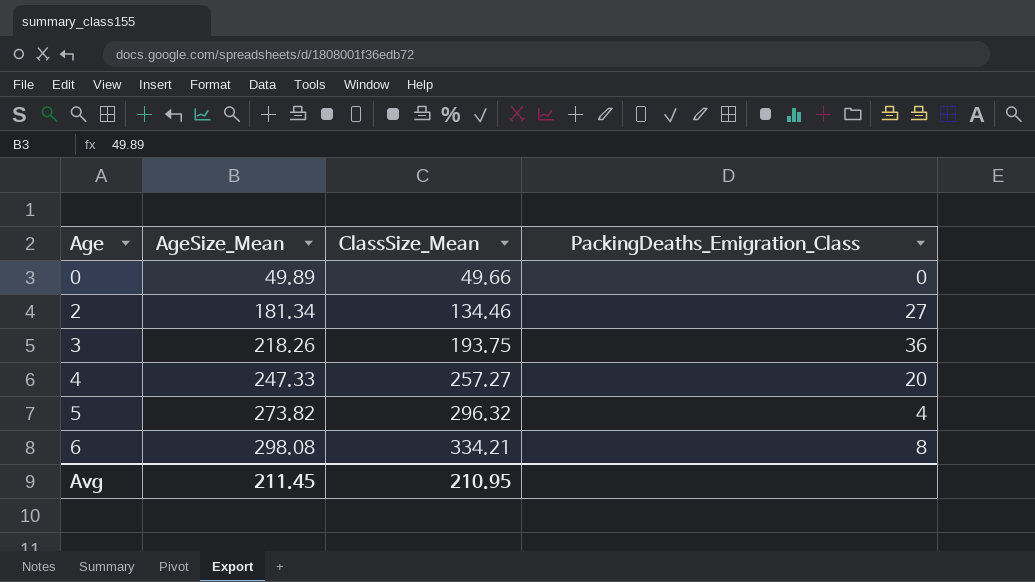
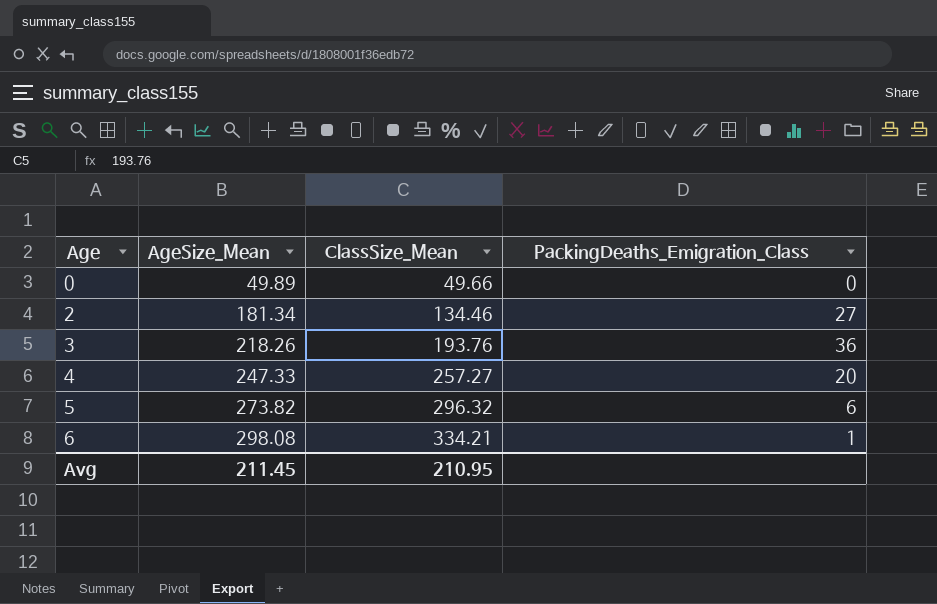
3 | ClassSize_Mean: 193.75 -> 193.76
5 | PackingDeaths_Emigration_Class: 4 -> 6
6 | PackingDeaths_Emigration_Class: 8 -> 1

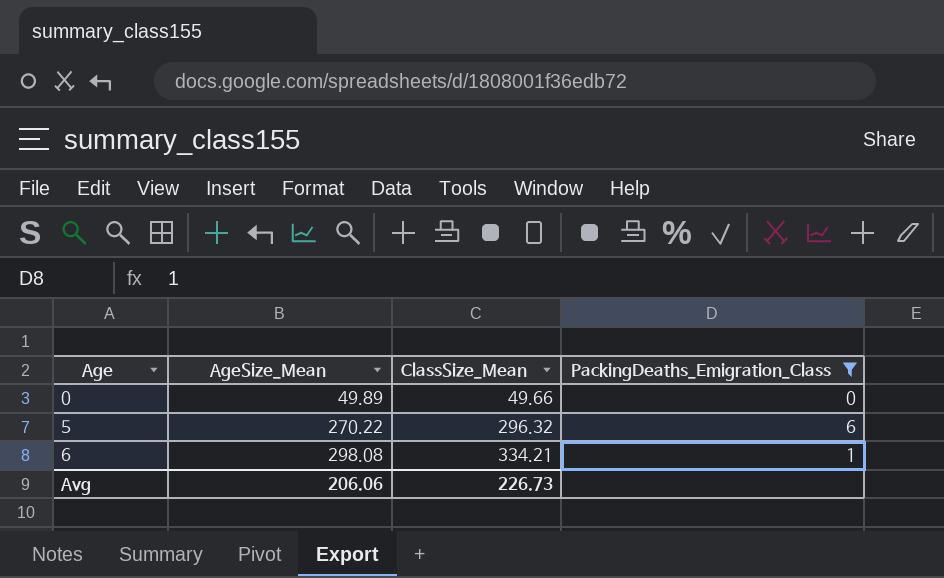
filter: none -> PackingDeaths_Emigration_Class <= 6
5 | AgeSize_Mean: 273.82 -> 270.22
Avg | AgeSize_Mean: 211.45 -> 206.06
Avg | ClassSize_Mean: 210.95 -> 226.73

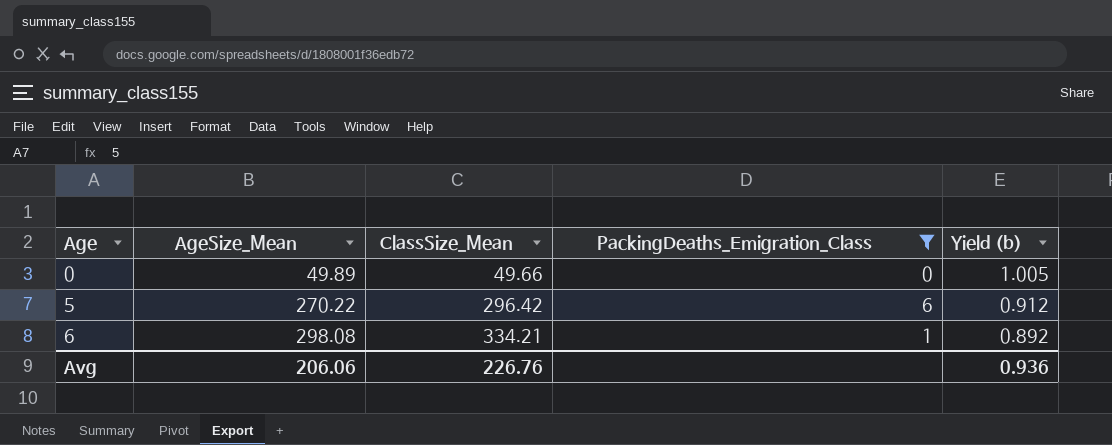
column Yield (b) | formula: none -> [AgeSize_Mean] / [ClassSize_Mean]
5 | ClassSize_Mean: 296.32 -> 296.42
Avg | ClassSize_Mean: 226.73 -> 226.76

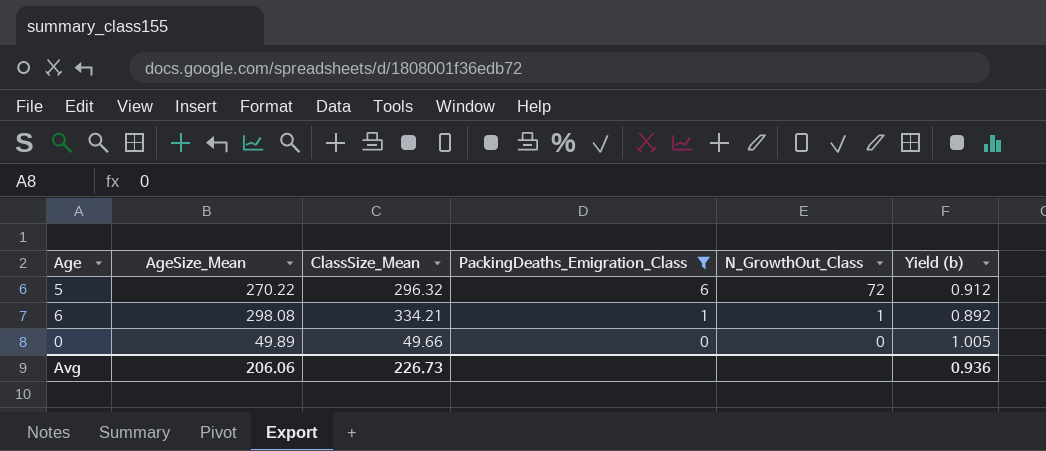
row order: Age ascending -> PackingDeaths_Emigration_Class descending
column N_GrowthOut_Class | position: none -> 5
5 | ClassSize_Mean: 296.42 -> 296.32
Avg | ClassSize_Mean: 226.76 -> 226.73

